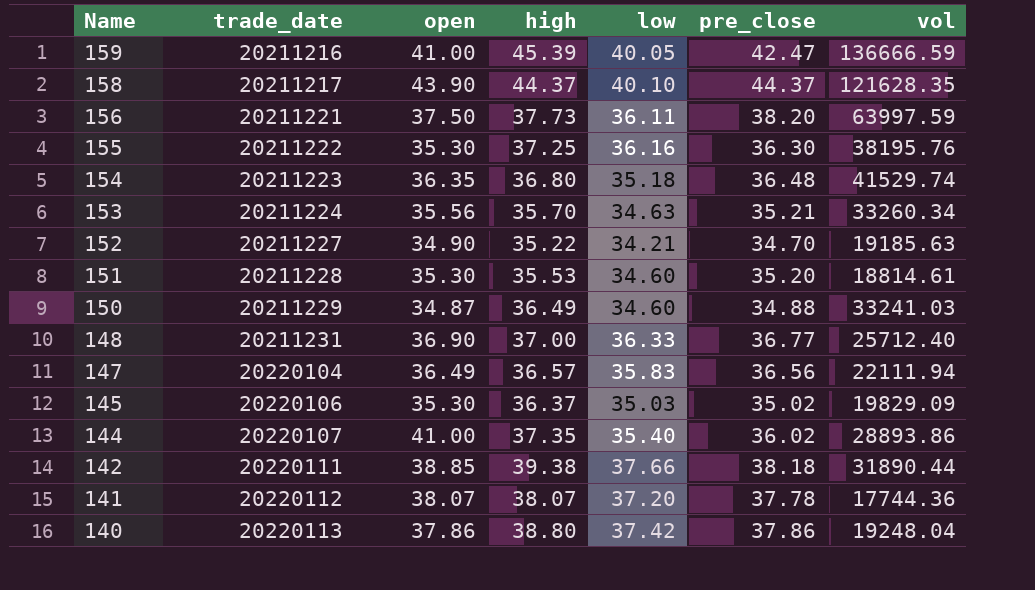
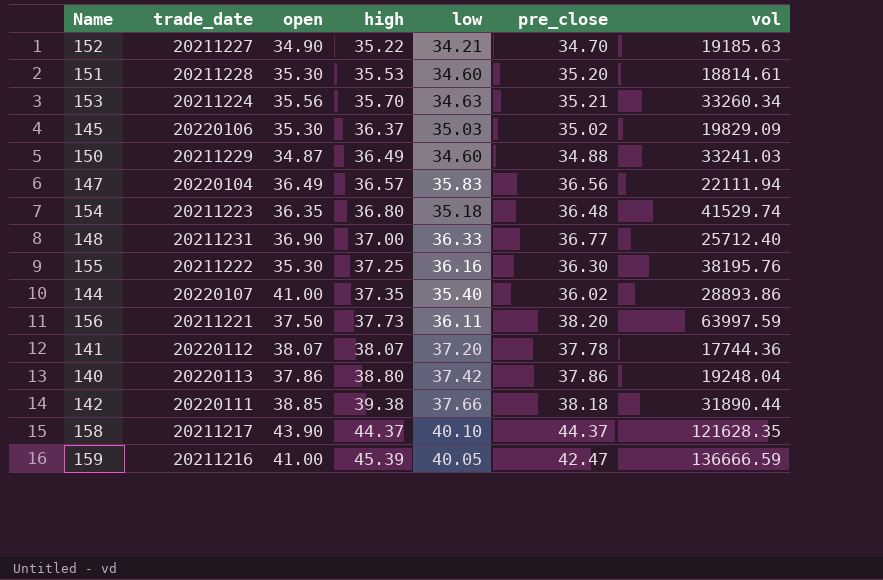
row order: Name descending -> high ascending

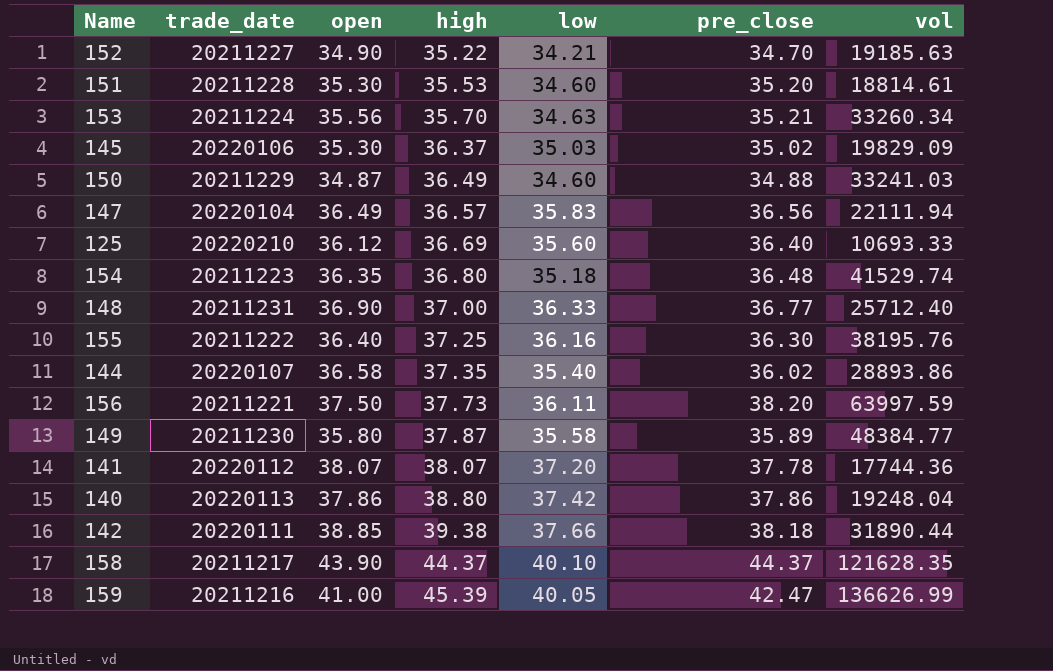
row 125: none -> 20220210 | 36.12 | 36.69 | 35.60 | 36.40 | 10693.33
155 | open: 35.30 -> 36.40
144 | open: 41.00 -> 36.58
row 149: none -> 20211230 | 35.80 | 37.87 | 35.58 | 35.89 | 48384.77
159 | vol: 136666.59 -> 136626.99

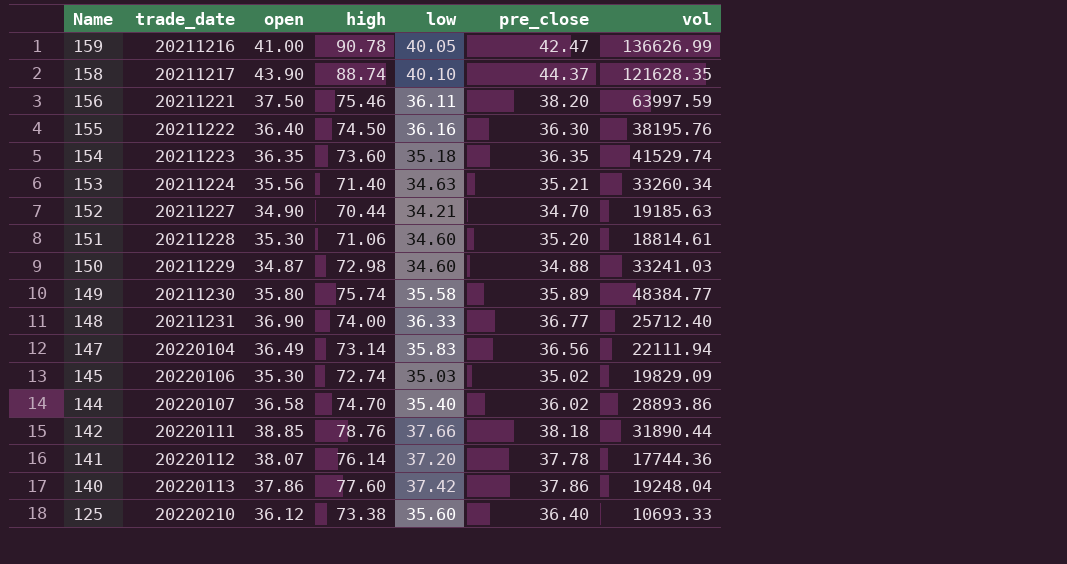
row order: high ascending -> Name descending
159 | high: 45.39 -> 90.78
158 | high: 44.37 -> 88.74
156 | high: 37.73 -> 75.46
155 | high: 37.25 -> 74.50
154 | high: 36.80 -> 73.60
154 | pre_close: 36.48 -> 36.35
153 | high: 35.70 -> 71.40
152 | high: 35.22 -> 70.44
151 | high: 35.53 -> 71.06
150 | high: 36.49 -> 72.98
149 | high: 37.87 -> 75.74
148 | high: 37.00 -> 74.00
147 | high: 36.57 -> 73.14
145 | high: 36.37 -> 72.74
144 | high: 37.35 -> 74.70
142 | high: 39.38 -> 78.76
141 | high: 38.07 -> 76.14
140 | high: 38.80 -> 77.60
125 | high: 36.69 -> 73.38

